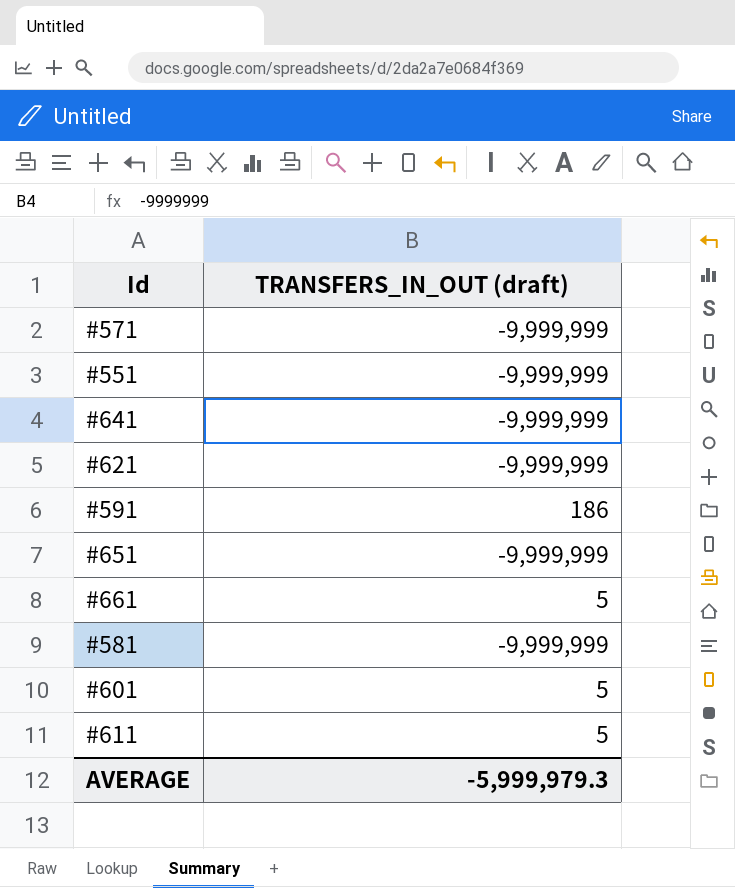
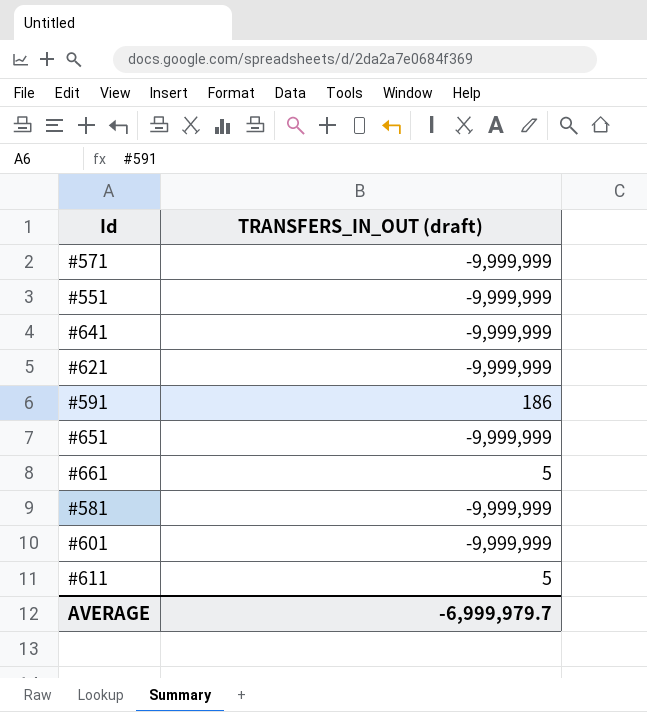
#601 | TRANSFERS_IN_OUT (draft): 5 -> -9,999,999
AVERAGE | TRANSFERS_IN_OUT (draft): -5,999,979.3 -> -6,999,979.7

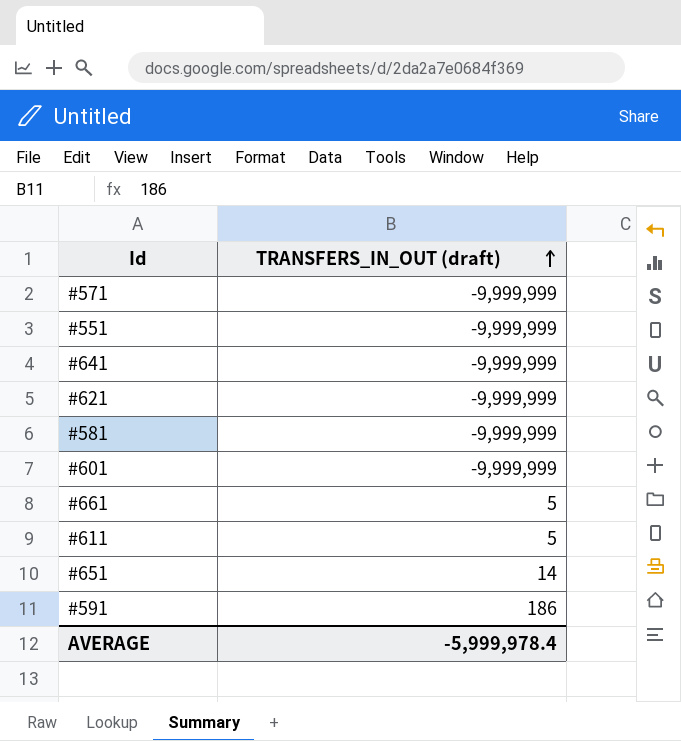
row order: none -> TRANSFERS_IN_OUT (draft) ascending
#651 | TRANSFERS_IN_OUT (draft): -9,999,999 -> 14
AVERAGE | TRANSFERS_IN_OUT (draft): -6,999,979.7 -> -5,999,978.4

